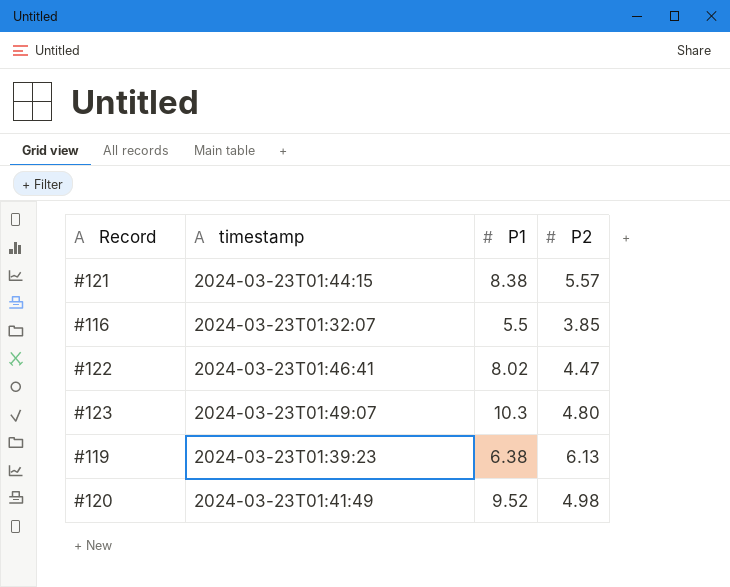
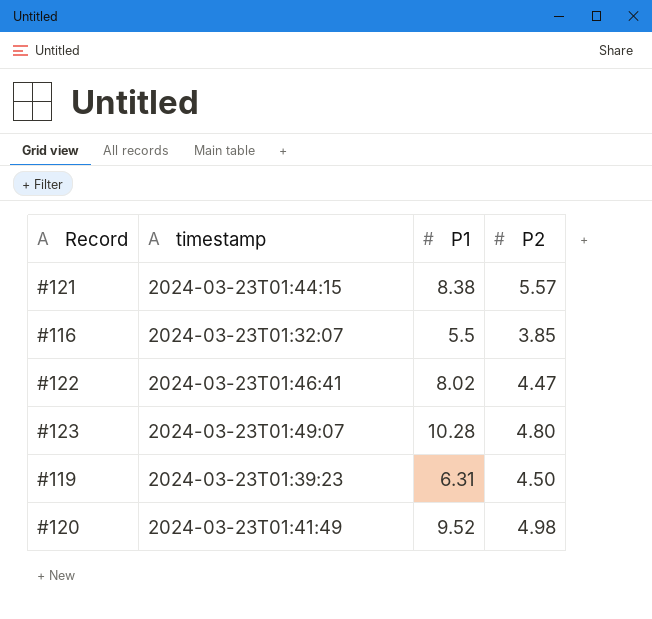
#123 | P1: 10.3 -> 10.28
#119 | P1: 6.38 -> 6.31
#119 | P2: 6.13 -> 4.50

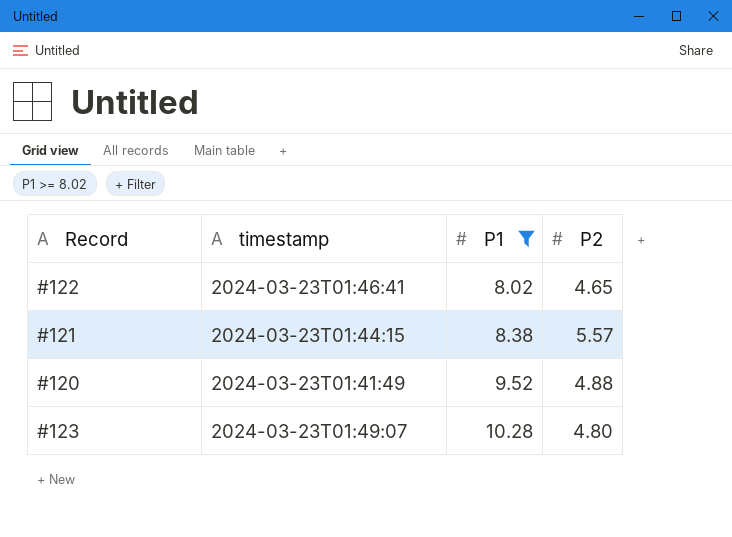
filter: none -> P1 >= 8.02
row order: none -> P1 ascending
#122 | P2: 4.47 -> 4.65
#120 | P2: 4.98 -> 4.88

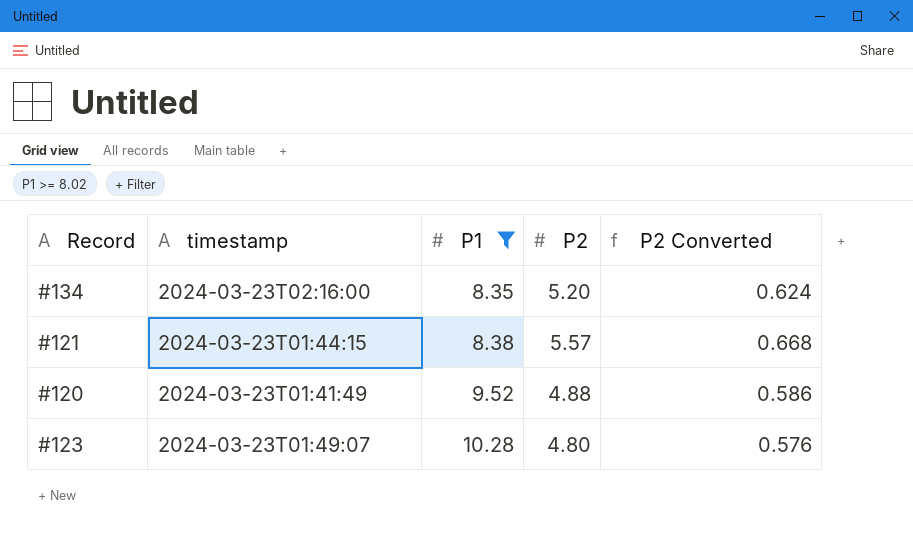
column P2 Converted | formula: none -> [P2] * 0.12
row #122: 2024-03-23T01:46:41 | 8.02 | 4.65 -> none
row #134: none -> 2024-03-23T02:16:00 | 8.35 | 5.20 | 0.624

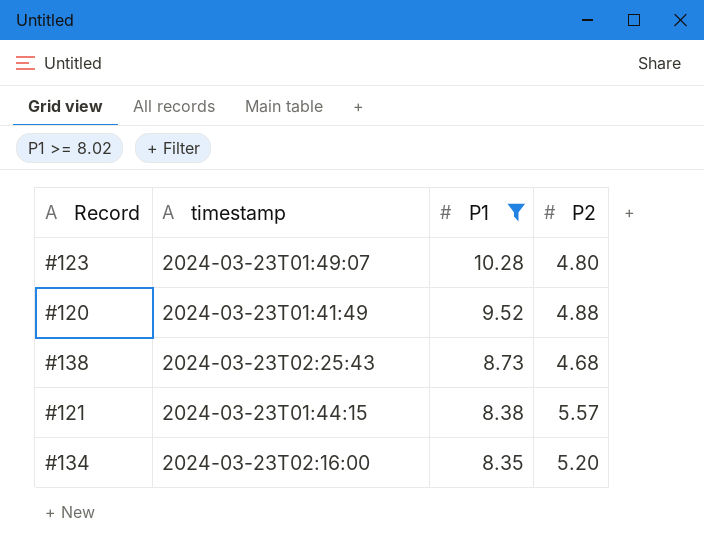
row order: P1 ascending -> P1 descending
column P2 Converted | formula: [P2] * 0.12 -> none
row #138: none -> 2024-03-23T02:25:43 | 8.73 | 4.68

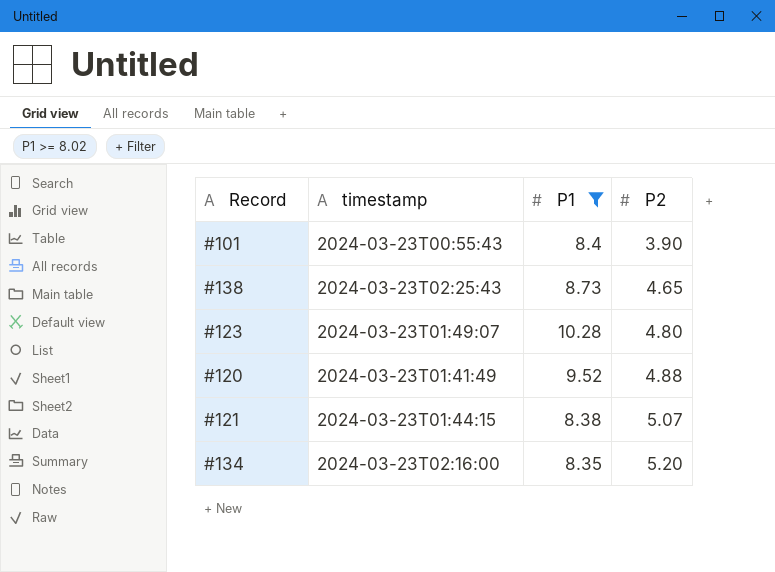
row order: P1 descending -> P2 ascending
row #101: none -> 2024-03-23T00:55:43 | 8.4 | 3.90
#138 | P2: 4.68 -> 4.65
#121 | P2: 5.57 -> 5.07

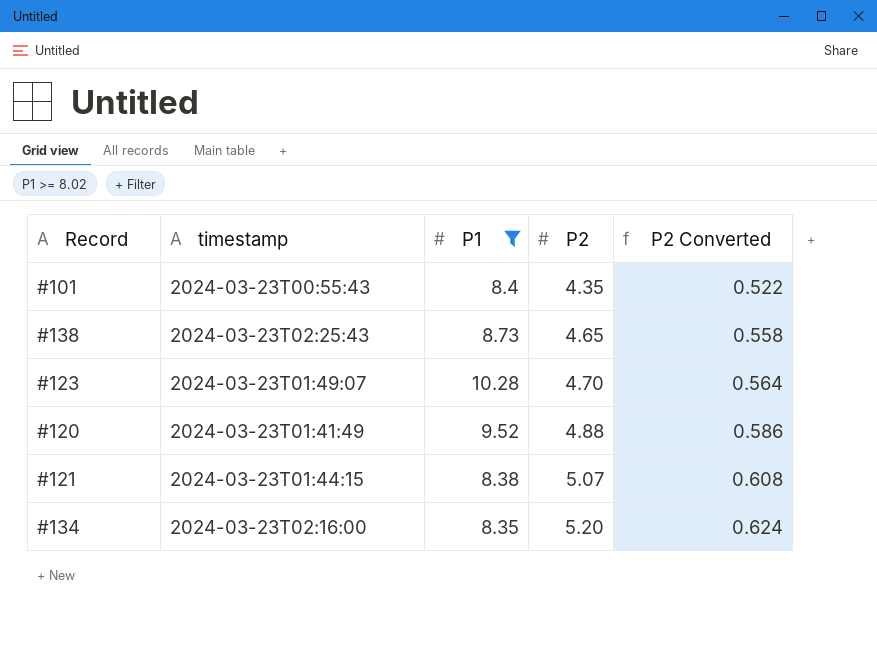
column P2 Converted | formula: none -> [P2] * 0.12
#101 | P2: 3.90 -> 4.35
#123 | P2: 4.80 -> 4.70

